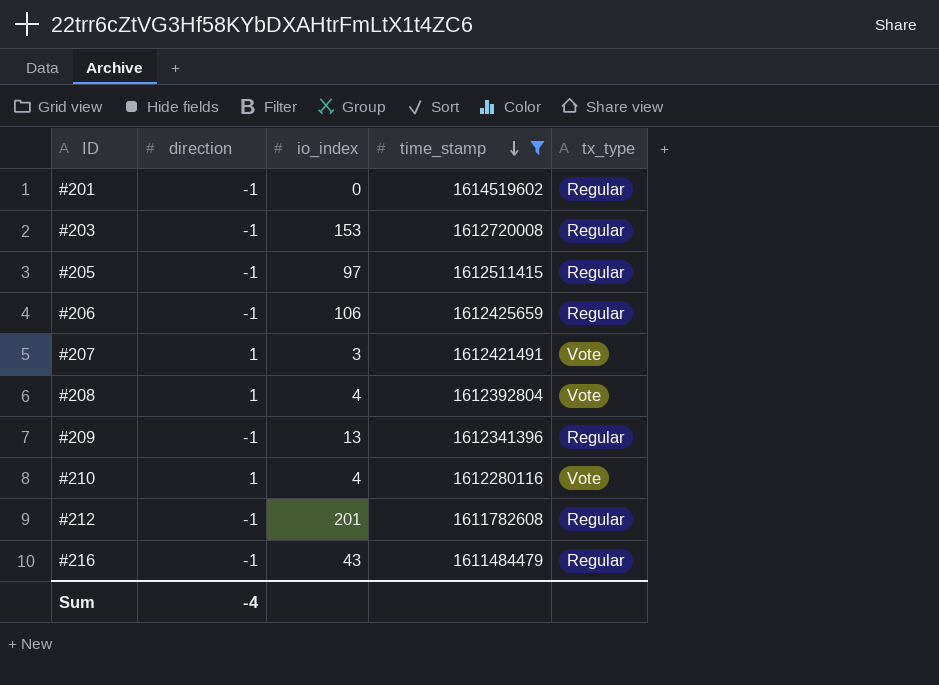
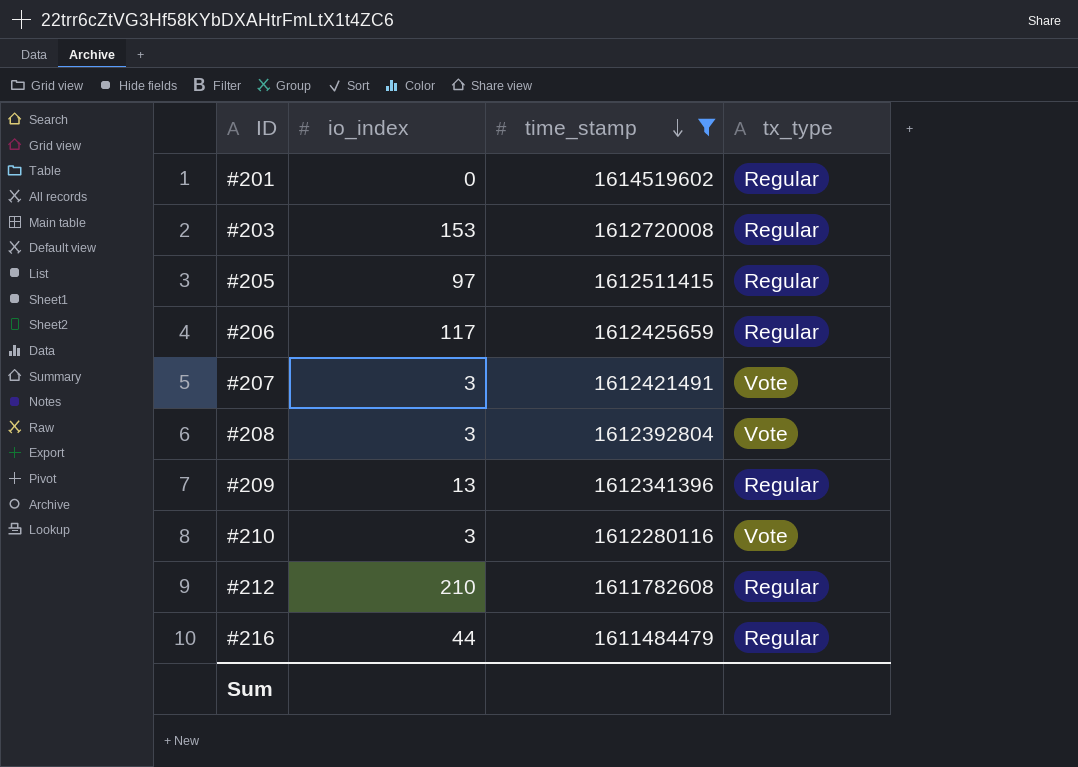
column direction | position: 2 -> none
#206 | io_index: 106 -> 117
#208 | io_index: 4 -> 3
#210 | io_index: 4 -> 3
#212 | io_index: 201 -> 210
#216 | io_index: 43 -> 44

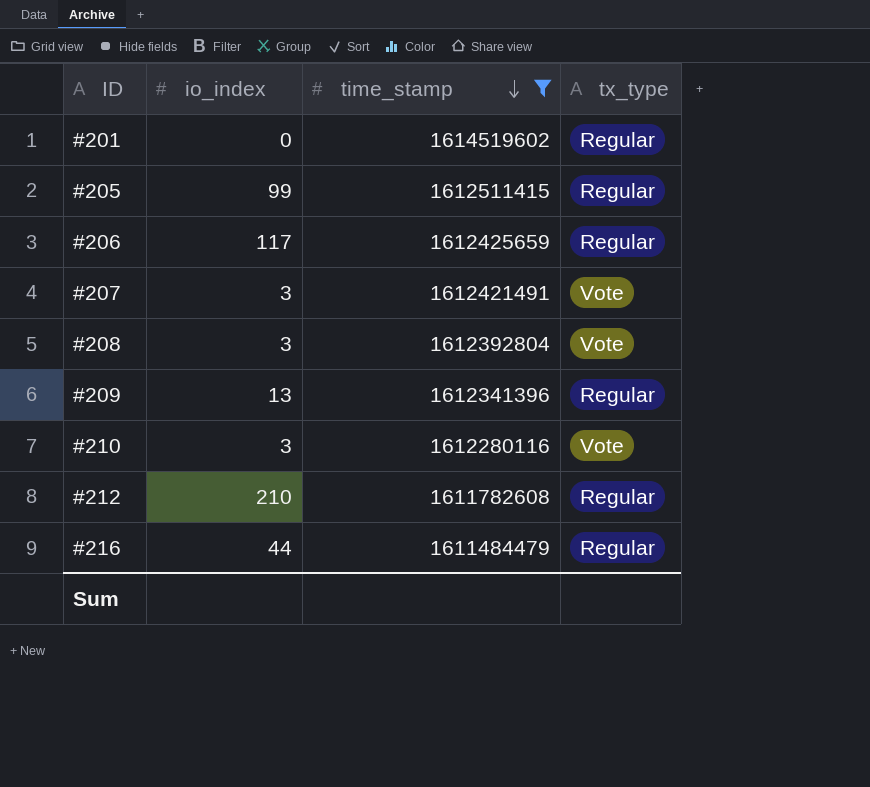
row #203: 153 | 1612720008 | Regular -> none
#205 | io_index: 97 -> 99

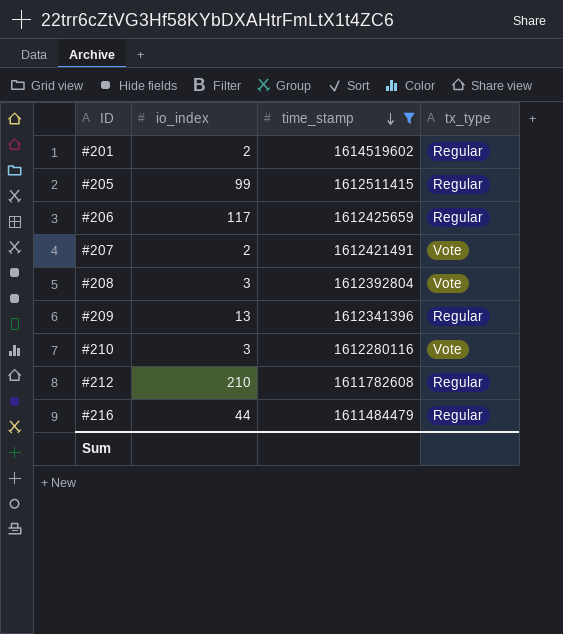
#201 | io_index: 0 -> 2
#207 | io_index: 3 -> 2

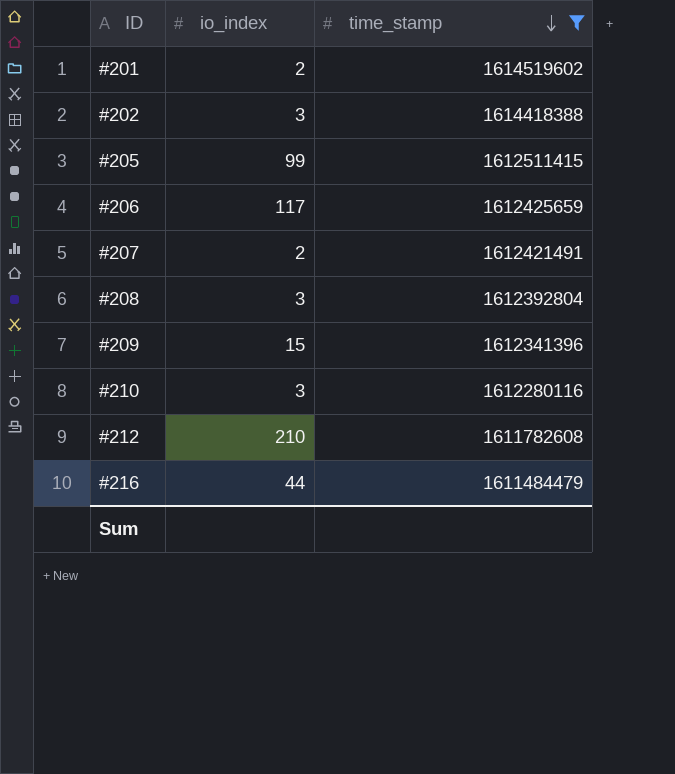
column tx_type | position: 4 -> none
row #202: none -> 3 | 1614418388
#209 | io_index: 13 -> 15

